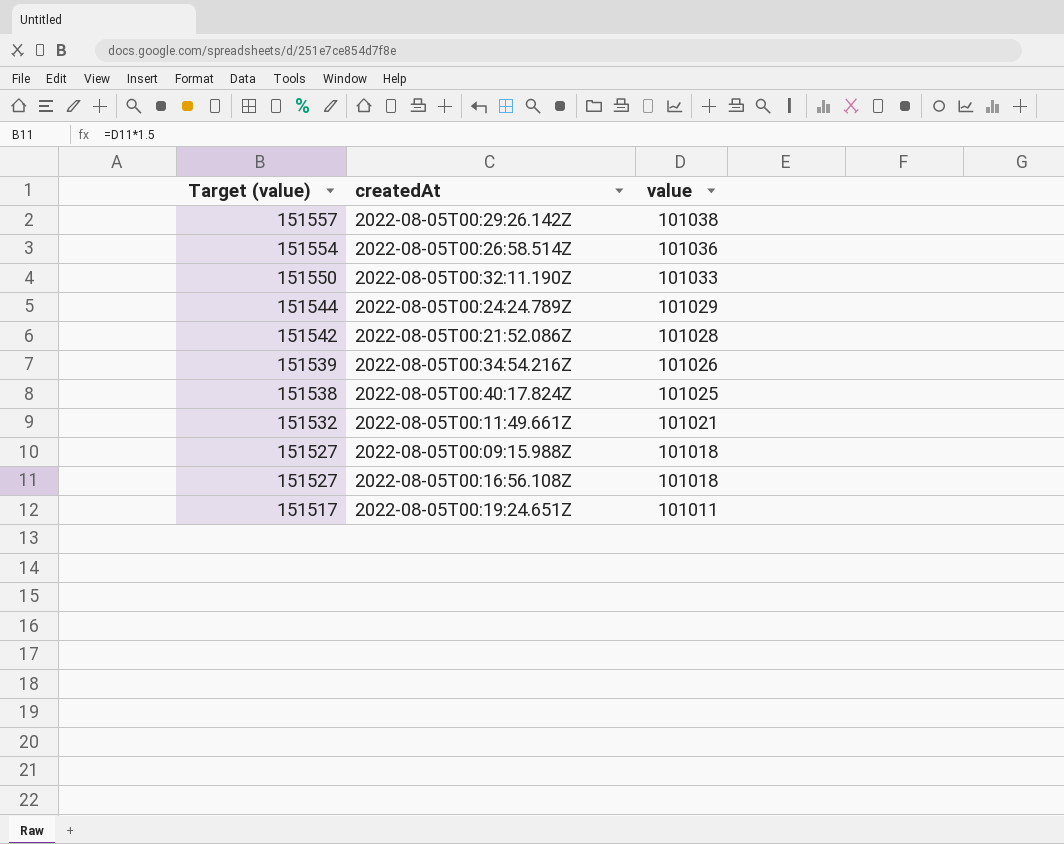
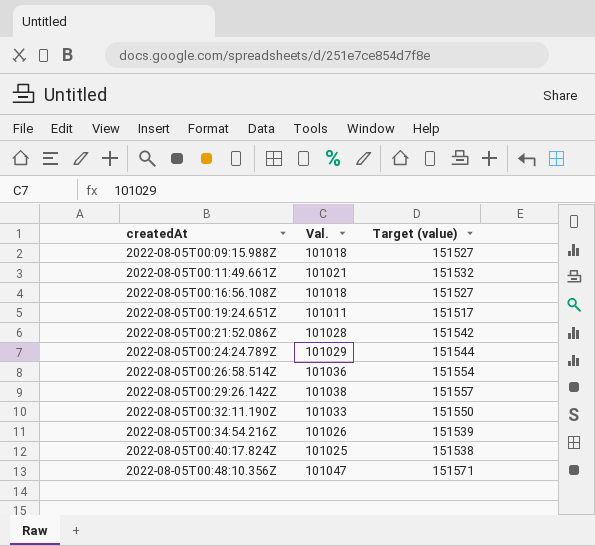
row order: Target (value) descending -> createdAt ascending
column name: value -> Val.
column Target (value) | position: 1 -> 3
row 2022-08-05T00:48:10.356Z: none -> 101047 | 151571

